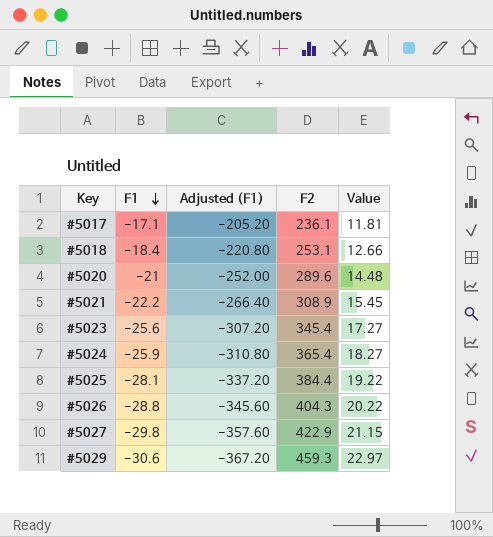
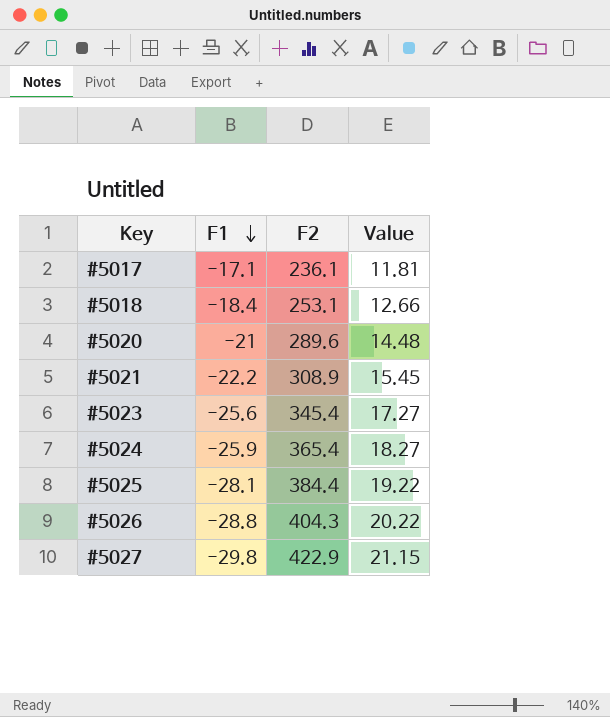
column Adjusted (F1) | formula: [F1] * 12 -> none
row #5029: -30.6 | -367.20 | 459.3 | 22.97 -> none

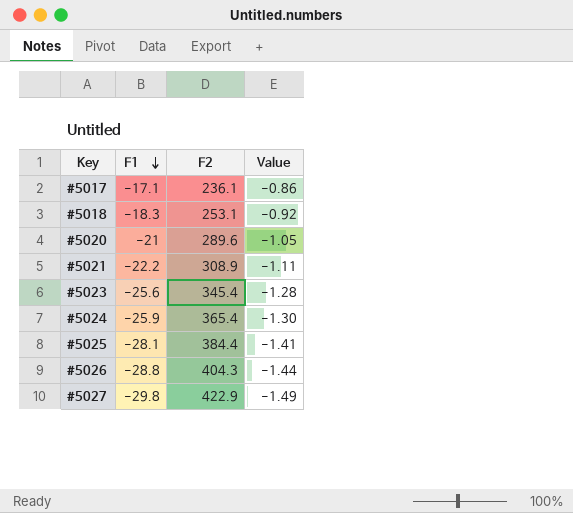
column Value | formula: [F2] * 0.05 -> [F1] * 0.05
#5018 | F1: -18.4 -> -18.3

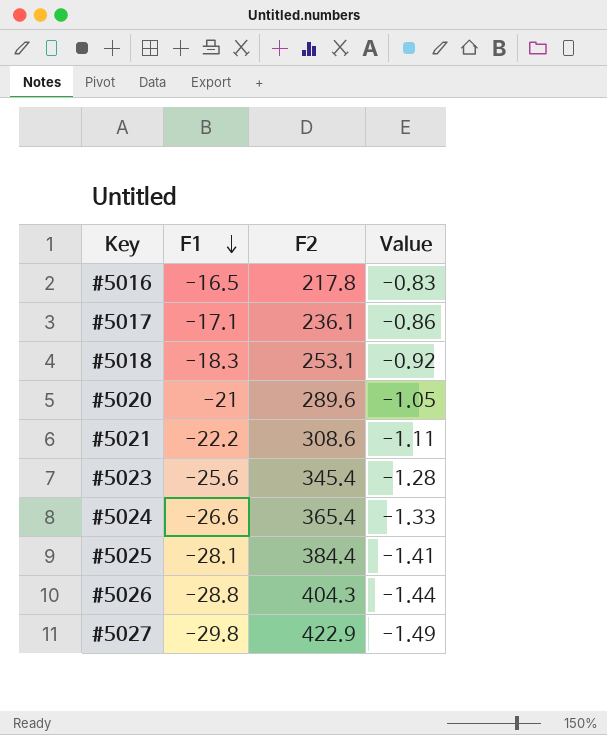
row #5016: none -> -16.5 | 217.8 | -0.83
#5021 | F2: 308.9 -> 308.6
#5024 | F1: -25.9 -> -26.6
#5024 | Value: -1.30 -> -1.33

